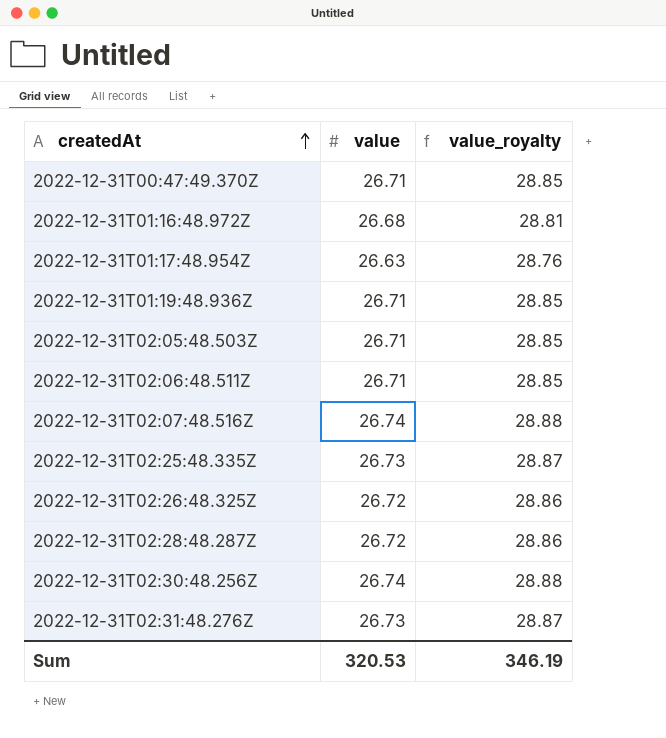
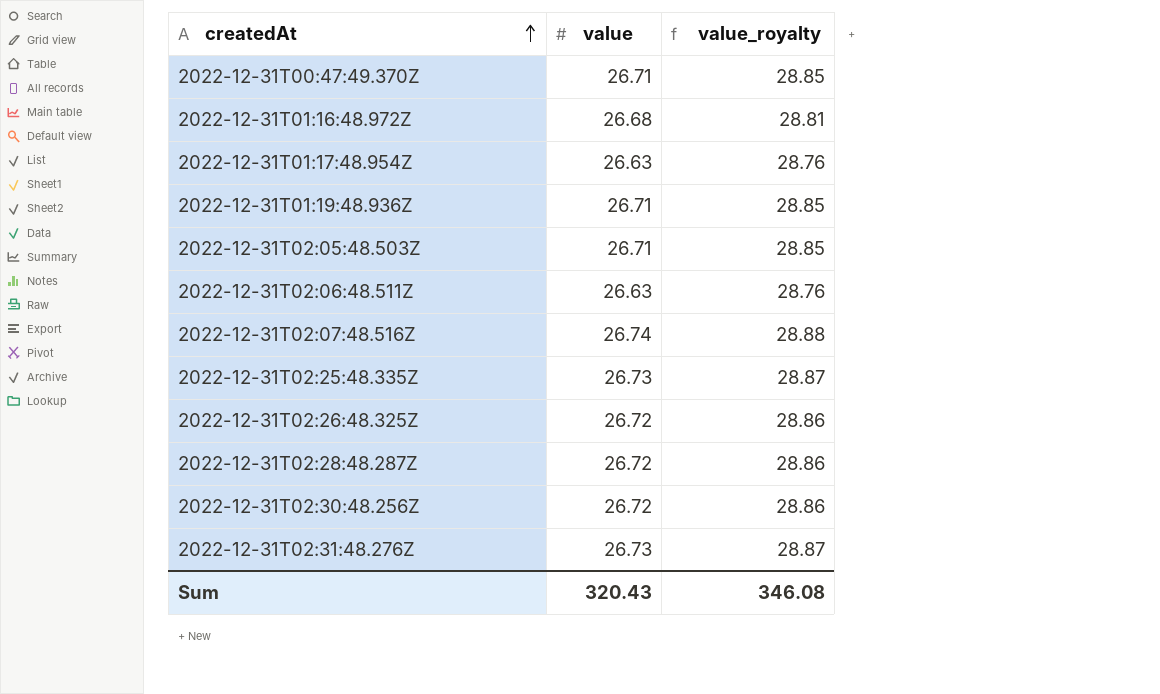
2022-12-31T02:06:48.511Z | value: 26.71 -> 26.63
2022-12-31T02:06:48.511Z | value_royalty: 28.85 -> 28.76
2022-12-31T02:30:48.256Z | value: 26.74 -> 26.72
2022-12-31T02:30:48.256Z | value_royalty: 28.88 -> 28.86
Sum | value: 320.53 -> 320.43
Sum | value_royalty: 346.19 -> 346.08

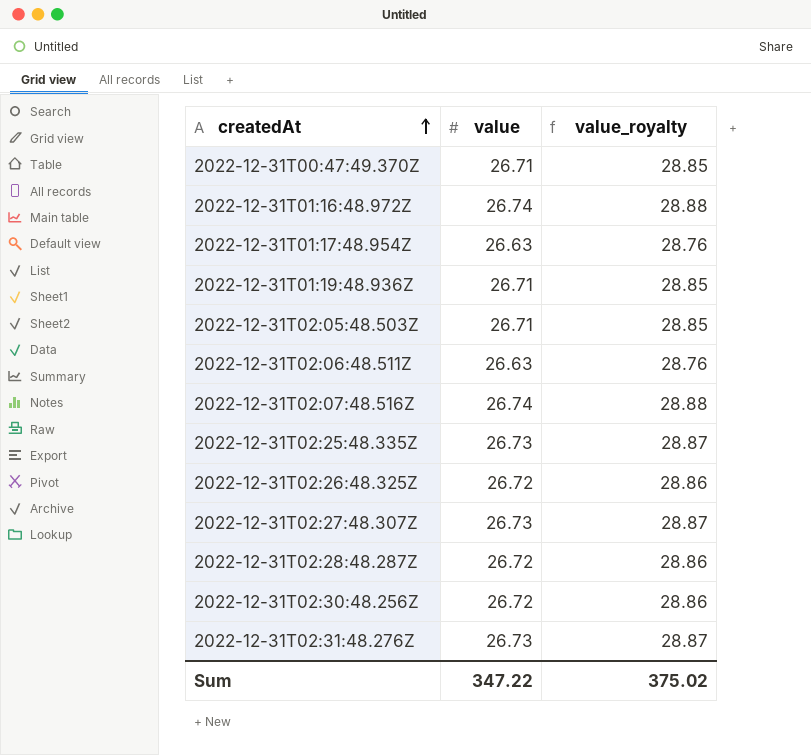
2022-12-31T01:16:48.972Z | value: 26.68 -> 26.74
2022-12-31T01:16:48.972Z | value_royalty: 28.81 -> 28.88
row 2022-12-31T02:27:48.307Z: none -> 26.73 | 28.87
Sum | value: 320.43 -> 347.22
Sum | value_royalty: 346.08 -> 375.02

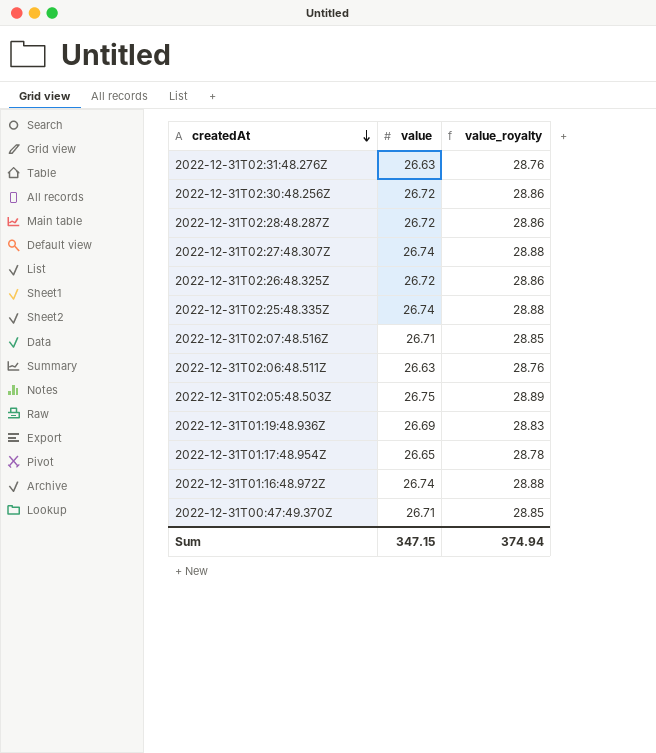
row order: createdAt ascending -> createdAt descending
2022-12-31T02:31:48.276Z | value: 26.73 -> 26.63
2022-12-31T02:31:48.276Z | value_royalty: 28.87 -> 28.76
2022-12-31T02:27:48.307Z | value: 26.73 -> 26.74
2022-12-31T02:27:48.307Z | value_royalty: 28.87 -> 28.88
2022-12-31T02:25:48.335Z | value: 26.73 -> 26.74
2022-12-31T02:25:48.335Z | value_royalty: 28.87 -> 28.88
2022-12-31T02:07:48.516Z | value: 26.74 -> 26.71
2022-12-31T02:07:48.516Z | value_royalty: 28.88 -> 28.85
2022-12-31T02:05:48.503Z | value: 26.71 -> 26.75
2022-12-31T02:05:48.503Z | value_royalty: 28.85 -> 28.89
2022-12-31T01:19:48.936Z | value: 26.71 -> 26.69
2022-12-31T01:19:48.936Z | value_royalty: 28.85 -> 28.83
2022-12-31T01:17:48.954Z | value: 26.63 -> 26.65
2022-12-31T01:17:48.954Z | value_royalty: 28.76 -> 28.78
Sum | value: 347.22 -> 347.15
Sum | value_royalty: 375.02 -> 374.94

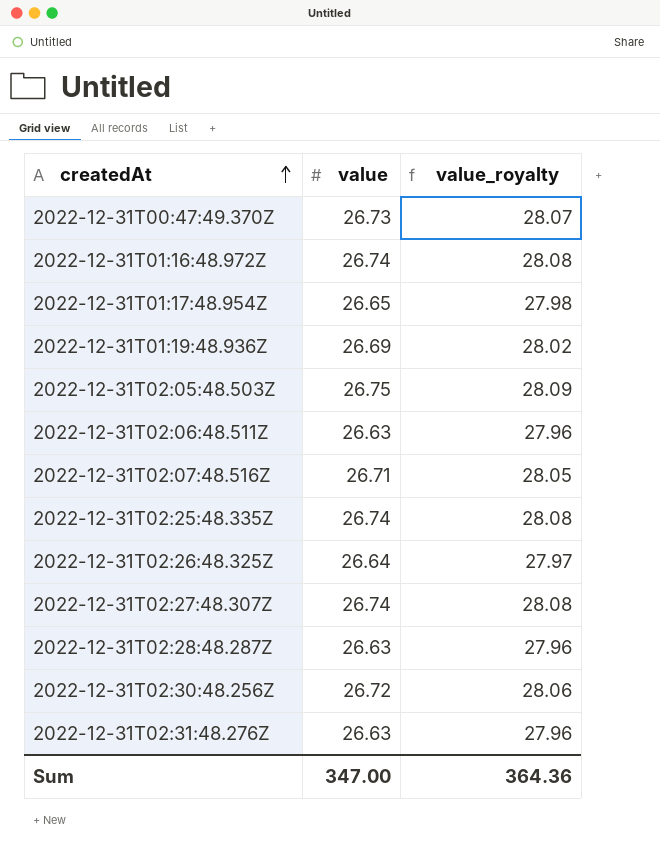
row order: createdAt descending -> createdAt ascending
column value_royalty | formula: [value] * 1.08 -> [value] * 1.05
2022-12-31T00:47:49.370Z | value: 26.71 -> 26.73
2022-12-31T02:26:48.325Z | value: 26.72 -> 26.64
2022-12-31T02:28:48.287Z | value: 26.72 -> 26.63
Sum | value: 347.15 -> 347.00
Sum | value_royalty: 374.94 -> 364.36

